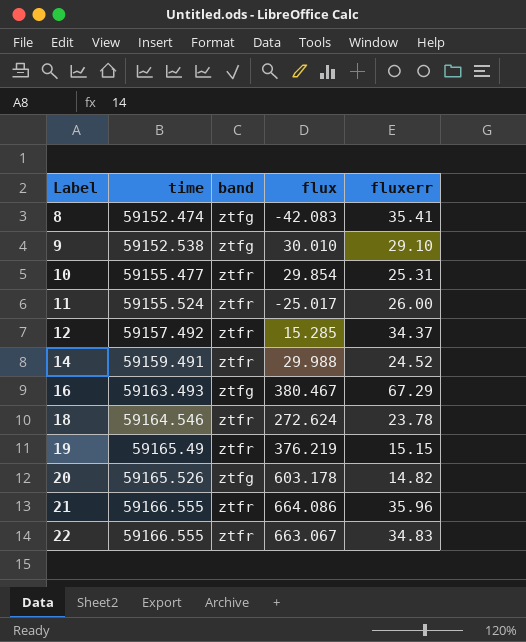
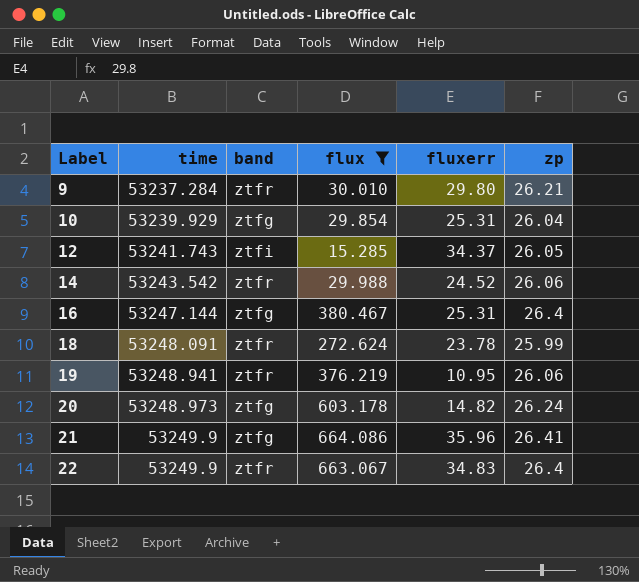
filter: none -> flux >= 15.285
column zp | position: none -> 6
9 | time: 59152.538 -> 53237.284
9 | band: ztfg -> ztfr
9 | fluxerr: 29.10 -> 29.80
10 | time: 59155.477 -> 53239.929
10 | band: ztfr -> ztfg
12 | time: 59157.492 -> 53241.743
12 | band: ztfr -> ztfi
14 | time: 59159.491 -> 53243.542
16 | time: 59163.493 -> 53247.144
16 | fluxerr: 67.29 -> 25.31
18 | time: 59164.546 -> 53248.091
19 | time: 59165.49 -> 53248.941
19 | fluxerr: 15.15 -> 10.95
20 | time: 59165.526 -> 53248.973
21 | time: 59166.555 -> 53249.9
21 | band: ztfr -> ztfg
22 | time: 59166.555 -> 53249.9

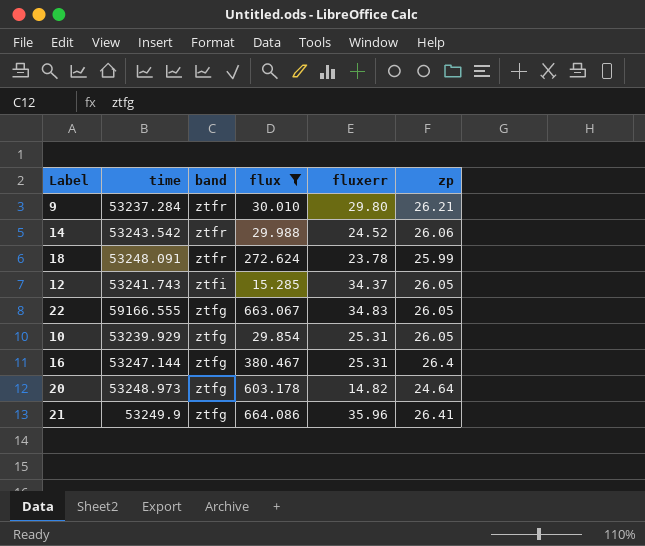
row order: Label ascending -> band descending
row 19: 53248.941 | ztfr | 376.219 | 10.95 | 26.06 -> none
22 | time: 53249.9 -> 59166.555
22 | band: ztfr -> ztfg
22 | zp: 26.4 -> 26.05
10 | zp: 26.04 -> 26.05
20 | zp: 26.24 -> 24.64

